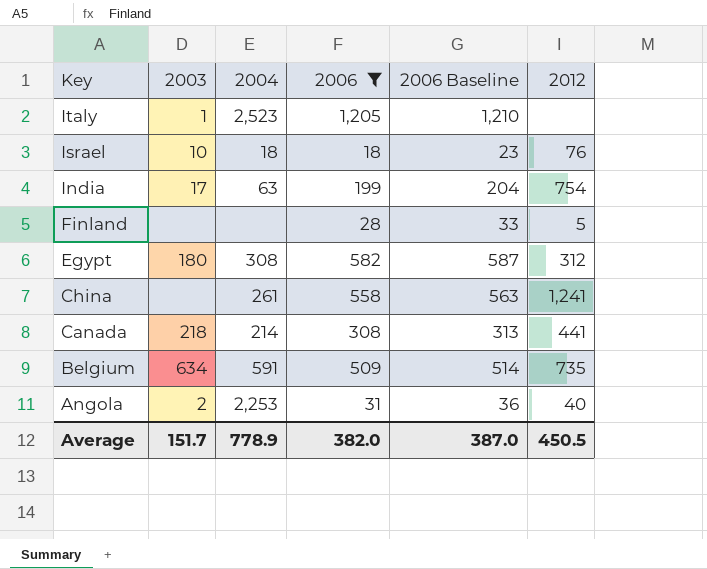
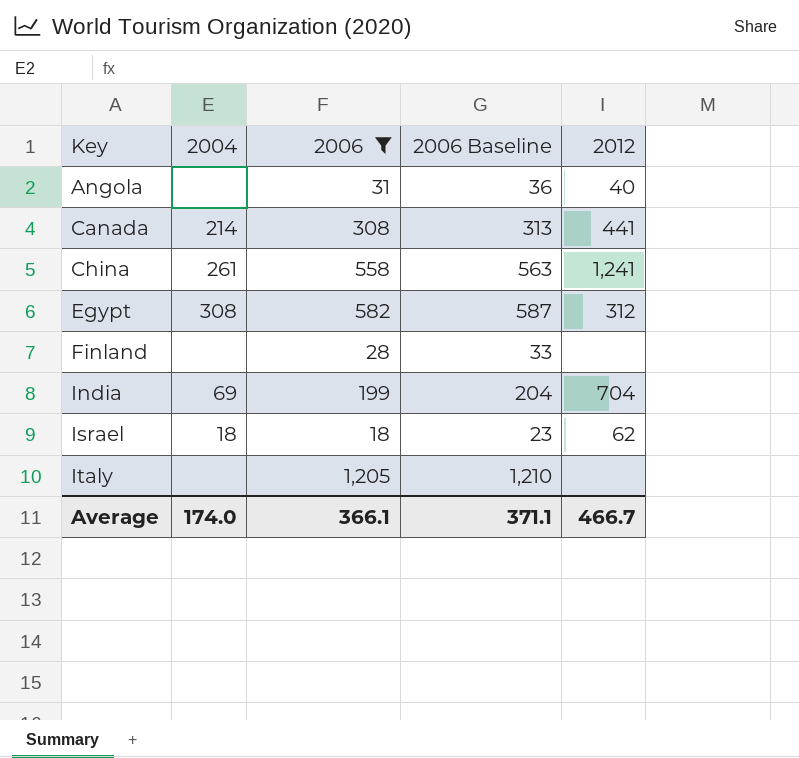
row order: Key descending -> Key ascending
column 2003 | position: 2 -> none
row Belgium: 634 | 591 | 509 | 514 | 735 -> none
Angola | 2004: 2,253 -> none
Finland | 2012: 5 -> none
India | 2004: 63 -> 69
India | 2012: 754 -> 704
Israel | 2012: 76 -> 62
Italy | 2004: 2,523 -> none
Average | 2004: 778.9 -> 174.0
Average | 2006: 382.0 -> 366.1
Average | 2006 Baseline: 387.0 -> 371.1
Average | 2012: 450.5 -> 466.7

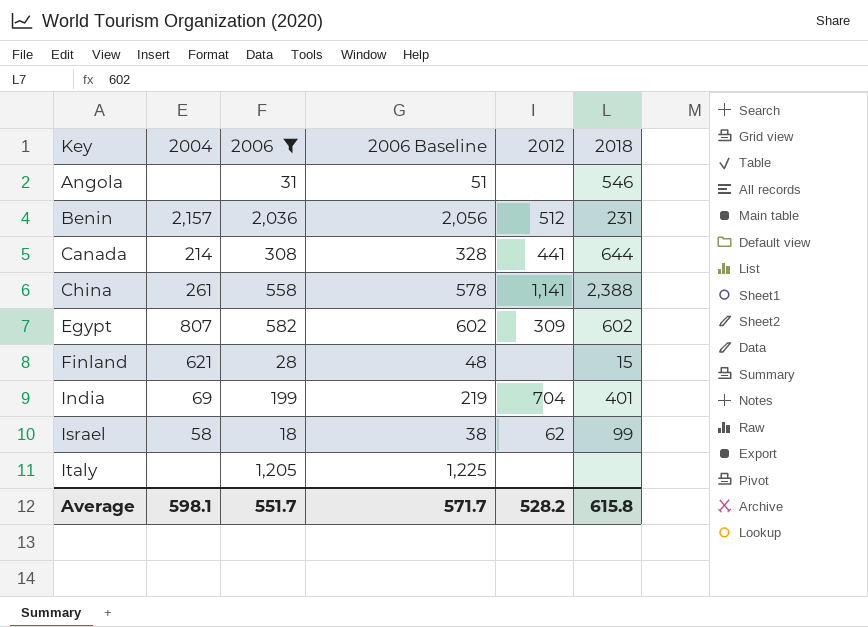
column 2006 Baseline | formula: [2006] + 5 -> [2006] + 20
column 2018 | position: none -> 6
Angola | 2012: 40 -> none
row Benin: none -> 2,157 | 2,036 | 2,056 | 512 | 231
China | 2012: 1,241 -> 1,141
Egypt | 2004: 308 -> 807
Egypt | 2012: 312 -> 309
Finland | 2004: none -> 621
Israel | 2004: 18 -> 58
Average | 2004: 174.0 -> 598.1
Average | 2006: 366.1 -> 551.7
Average | 2006 Baseline: 371.1 -> 571.7
Average | 2012: 466.7 -> 528.2

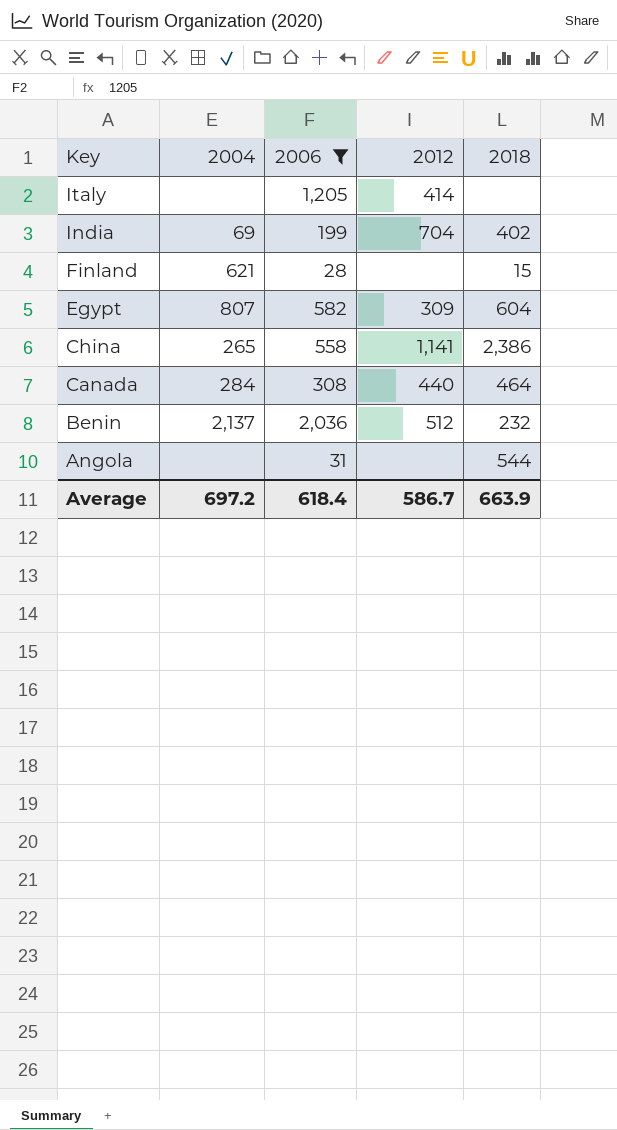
row order: Key ascending -> Key descending
column 2006 Baseline | formula: [2006] + 20 -> none
row Israel: 58 | 18 | 38 | 62 | 99 -> none
Italy | 2012: none -> 414
India | 2018: 401 -> 402
Egypt | 2018: 602 -> 604
China | 2004: 261 -> 265
China | 2018: 2,388 -> 2,386
Canada | 2004: 214 -> 284
Canada | 2012: 441 -> 440
Canada | 2018: 644 -> 464
Benin | 2004: 2,157 -> 2,137
Benin | 2018: 231 -> 232
Angola | 2018: 546 -> 544
Average | 2004: 598.1 -> 697.2
Average | 2006: 551.7 -> 618.4
Average | 2012: 528.2 -> 586.7
Average | 2018: 615.8 -> 663.9

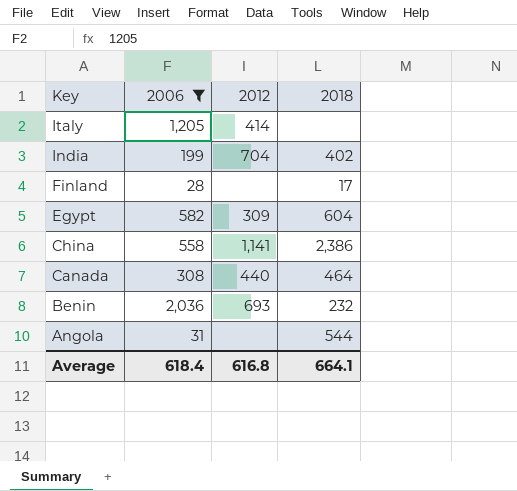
column 2004 | position: 2 -> none
Finland | 2018: 15 -> 17
Benin | 2012: 512 -> 693
Average | 2012: 586.7 -> 616.8
Average | 2018: 663.9 -> 664.1

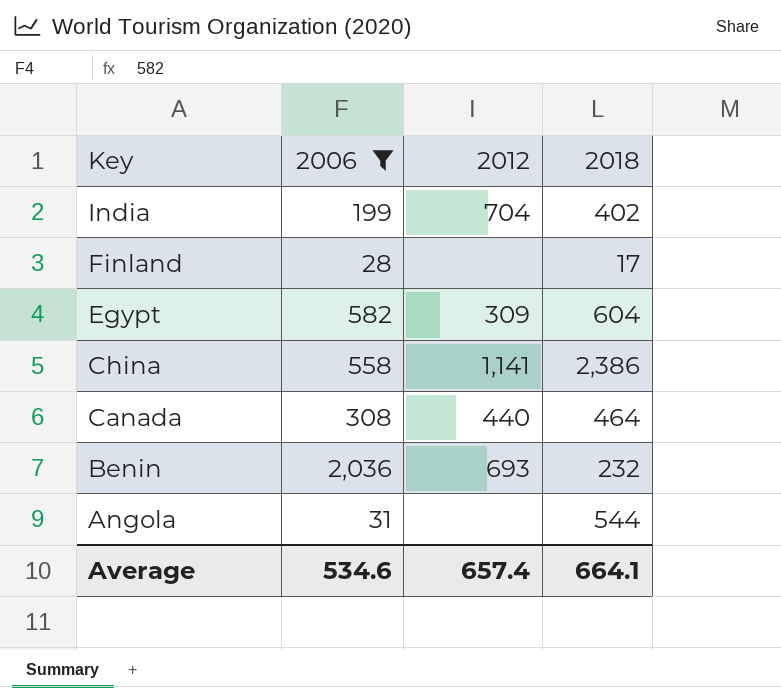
row Italy: 1,205 | 414 | none -> none
Average | 2006: 618.4 -> 534.6
Average | 2012: 616.8 -> 657.4

